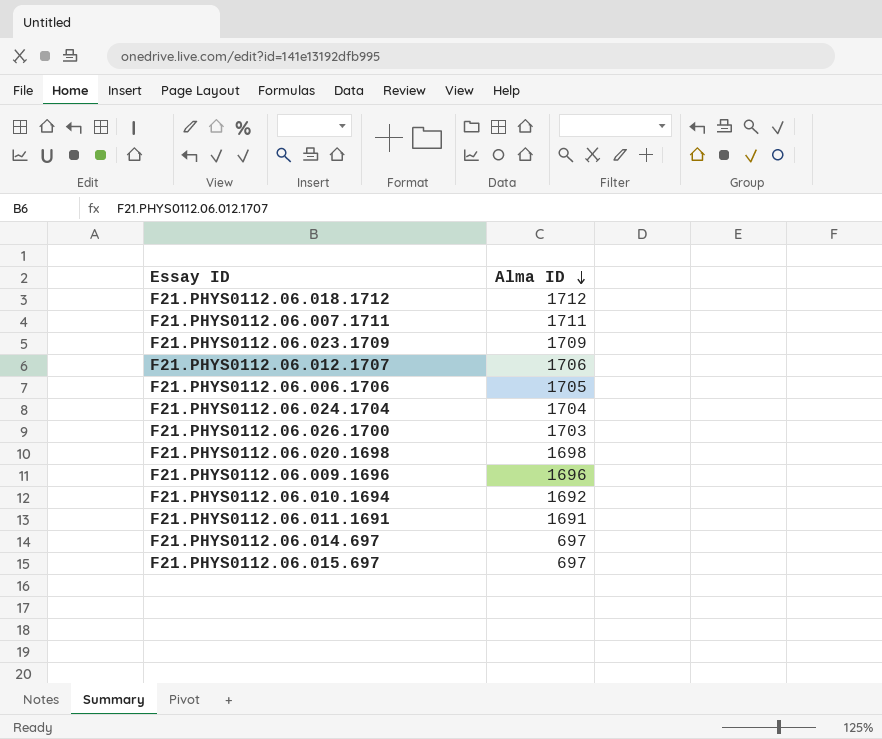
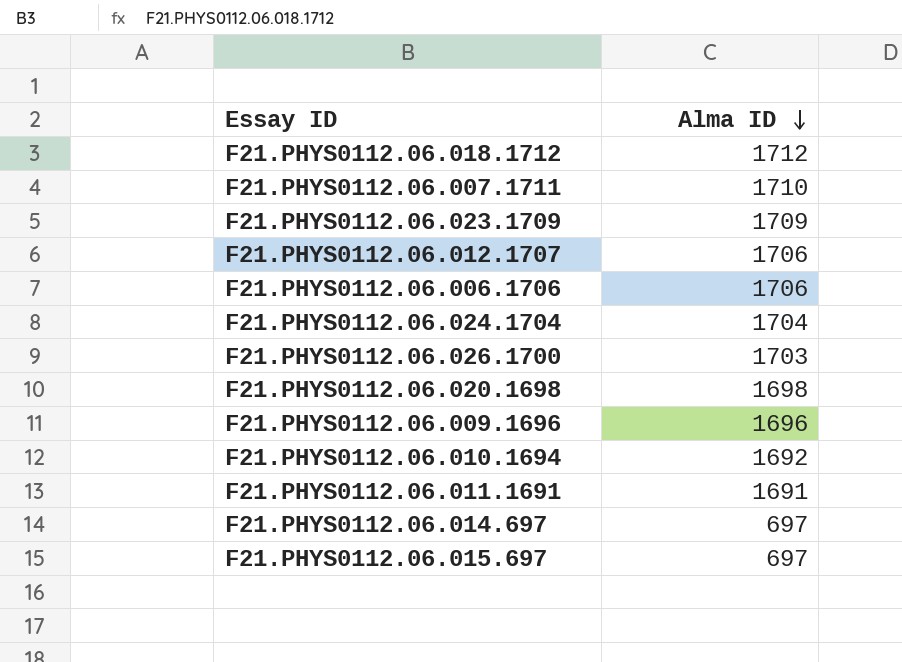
F21.PHYS0112.06.007.1711 | Alma ID: 1711 -> 1710
F21.PHYS0112.06.006.1706 | Alma ID: 1705 -> 1706

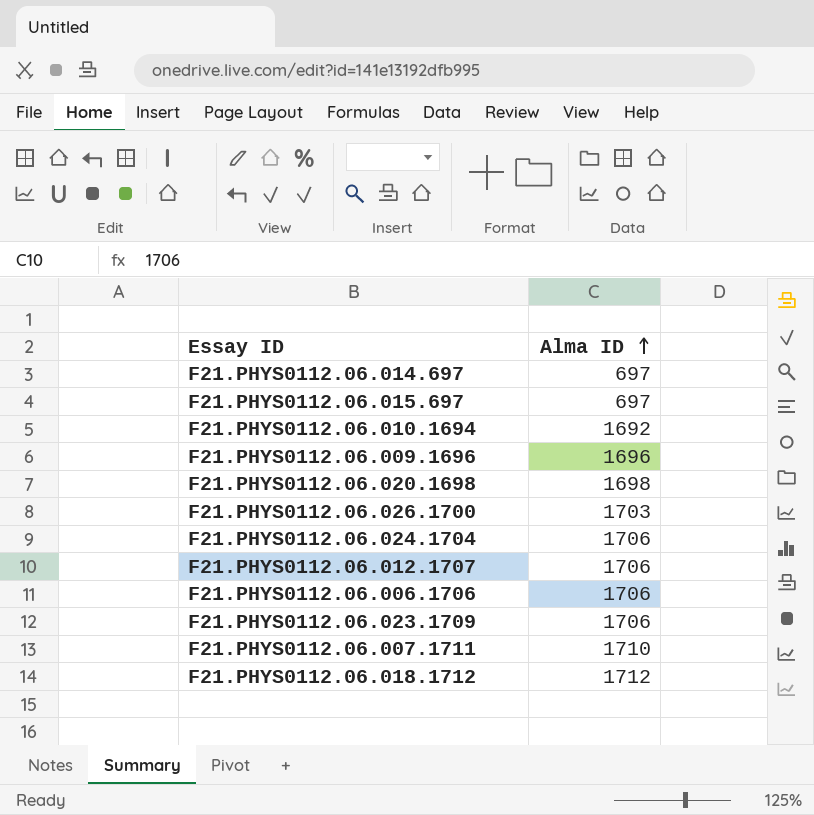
row order: Alma ID descending -> Alma ID ascending
row F21.PHYS0112.06.011.1691: 1691 -> none
F21.PHYS0112.06.024.1704 | Alma ID: 1704 -> 1706
F21.PHYS0112.06.023.1709 | Alma ID: 1709 -> 1706

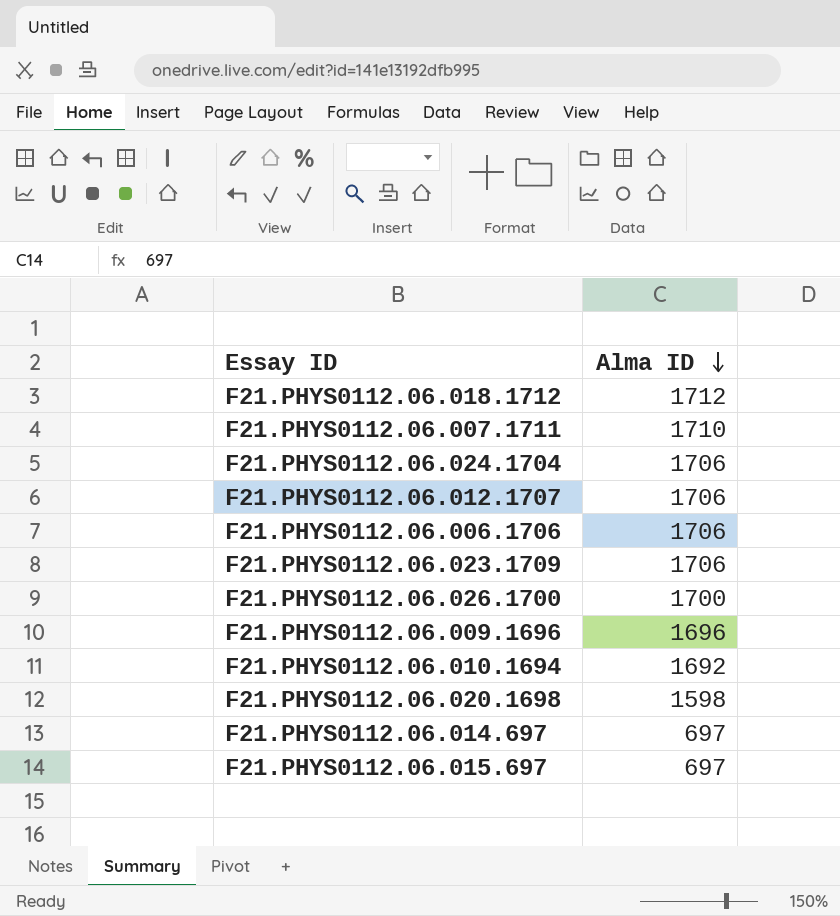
row order: Alma ID ascending -> Alma ID descending
F21.PHYS0112.06.026.1700 | Alma ID: 1703 -> 1700
F21.PHYS0112.06.020.1698 | Alma ID: 1698 -> 1598

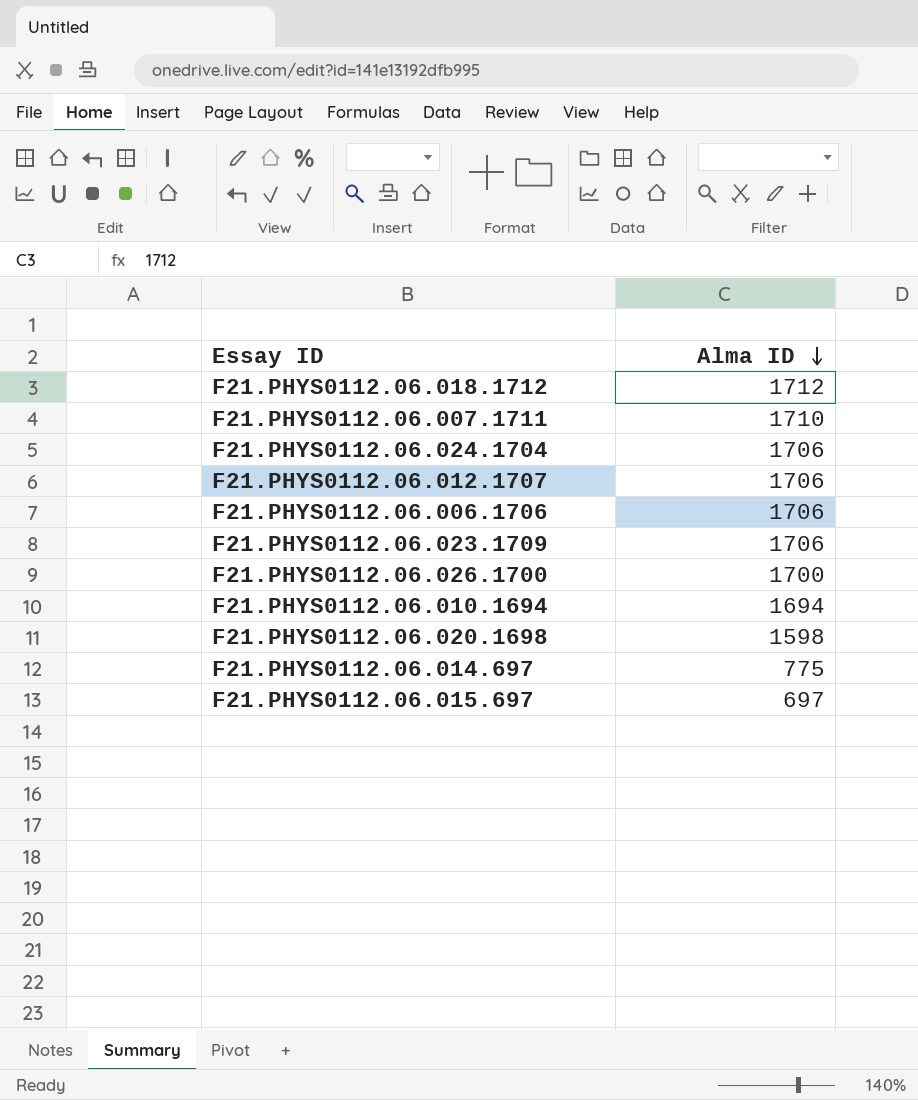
row F21.PHYS0112.06.009.1696: 1696 -> none
F21.PHYS0112.06.010.1694 | Alma ID: 1692 -> 1694
F21.PHYS0112.06.014.697 | Alma ID: 697 -> 775

